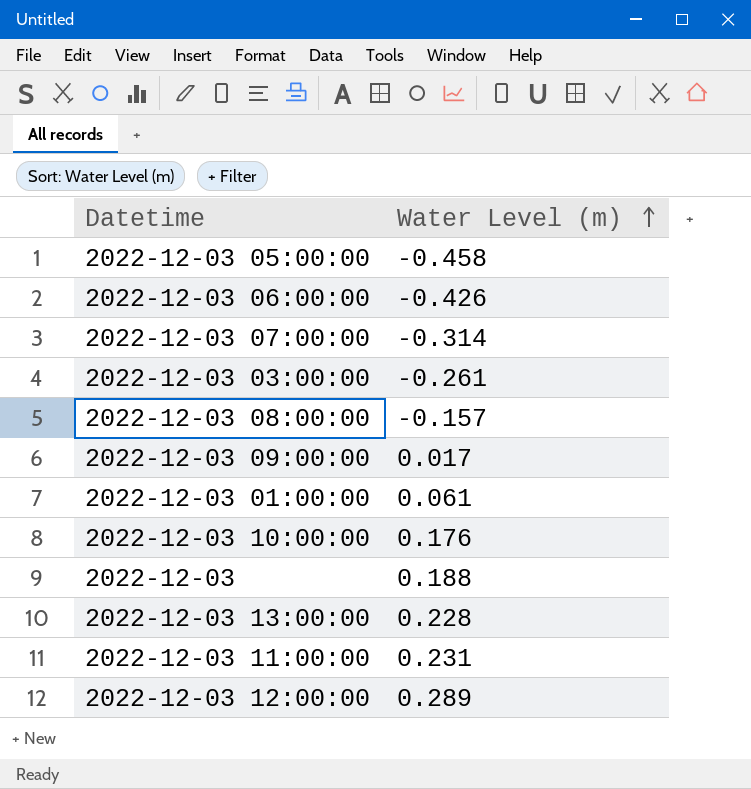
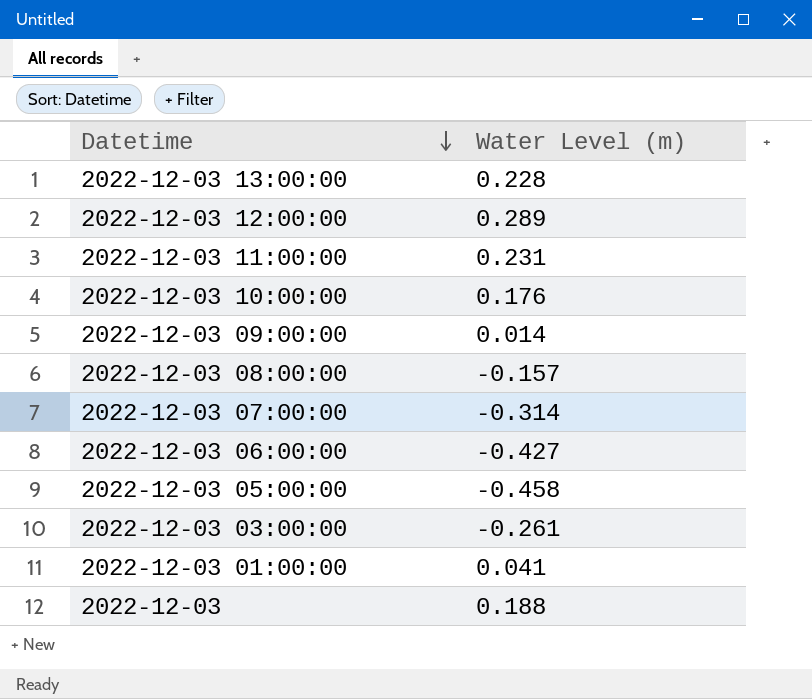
row order: Water Level (m) ascending -> Datetime descending
2022-12-03 09:00:00 | Water Level (m): 0.017 -> 0.014
2022-12-03 06:00:00 | Water Level (m): -0.426 -> -0.427
2022-12-03 01:00:00 | Water Level (m): 0.061 -> 0.041

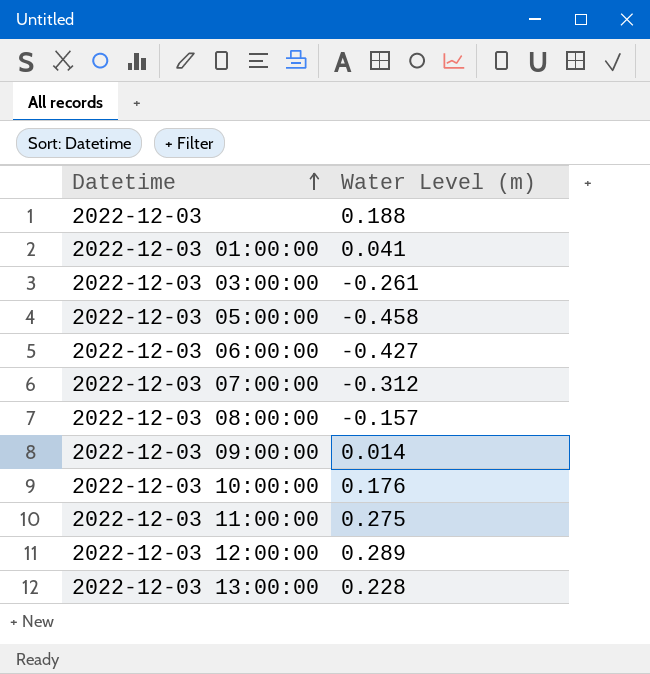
row order: Datetime descending -> Datetime ascending
2022-12-03 07:00:00 | Water Level (m): -0.314 -> -0.312
2022-12-03 11:00:00 | Water Level (m): 0.231 -> 0.275

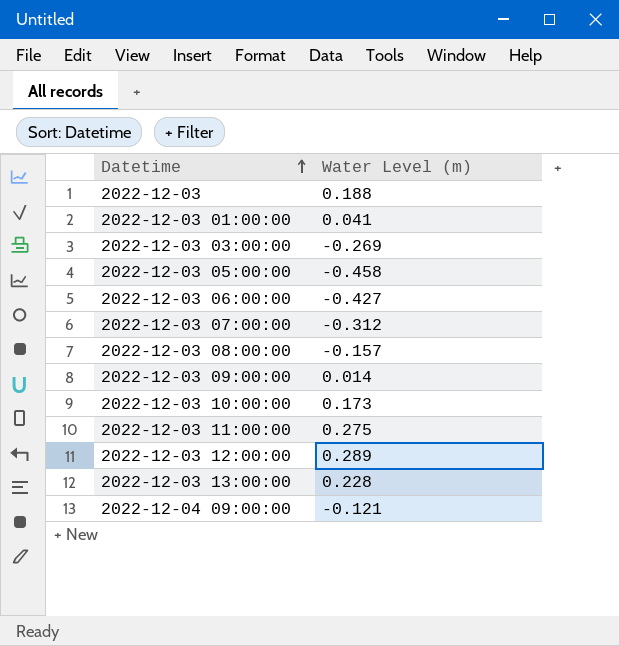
2022-12-03 03:00:00 | Water Level (m): -0.261 -> -0.269
2022-12-03 10:00:00 | Water Level (m): 0.176 -> 0.173
row 2022-12-04 09:00:00: none -> -0.121

